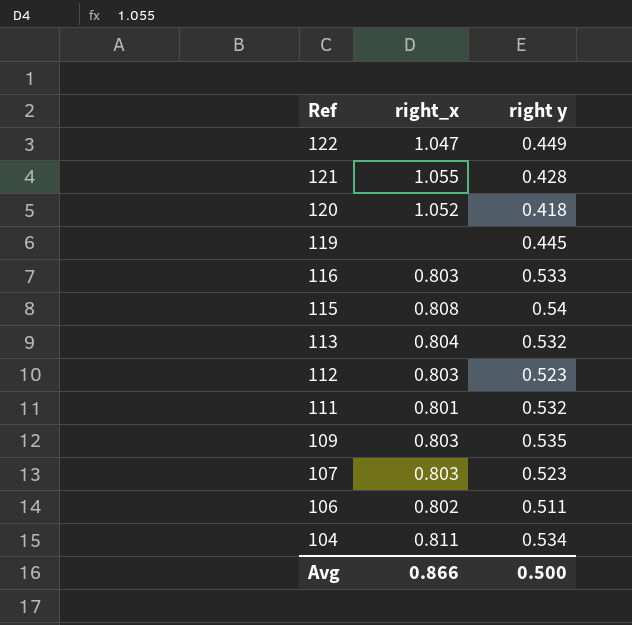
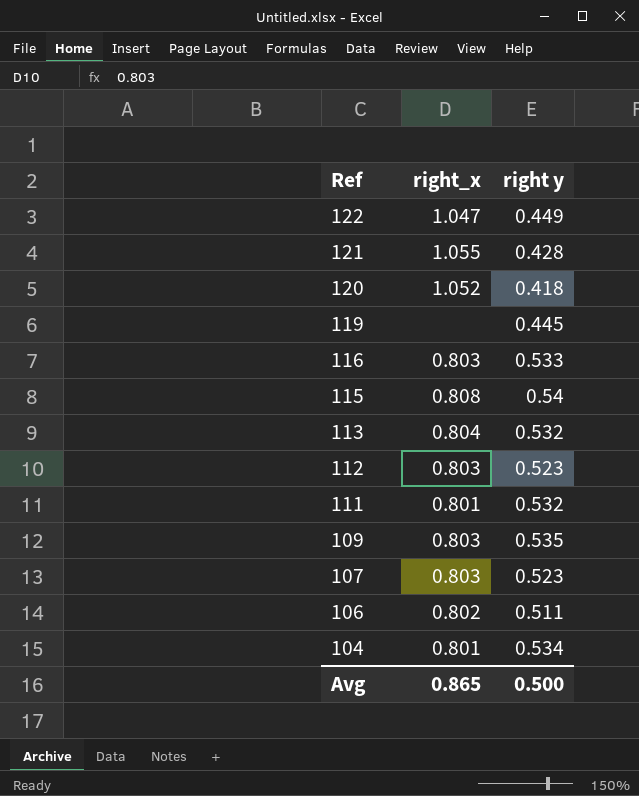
104 | right_x: 0.811 -> 0.801
Avg | right_x: 0.866 -> 0.865

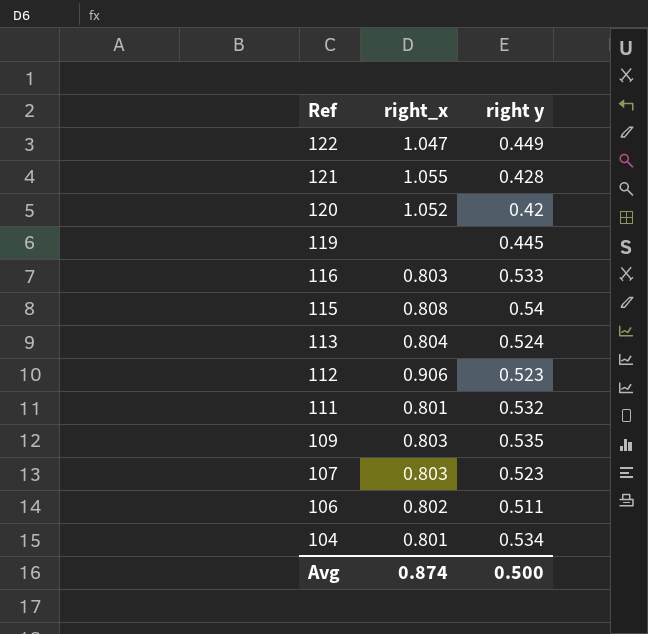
120 | right y: 0.418 -> 0.42
113 | right y: 0.532 -> 0.524
112 | right_x: 0.803 -> 0.906
Avg | right_x: 0.865 -> 0.874

